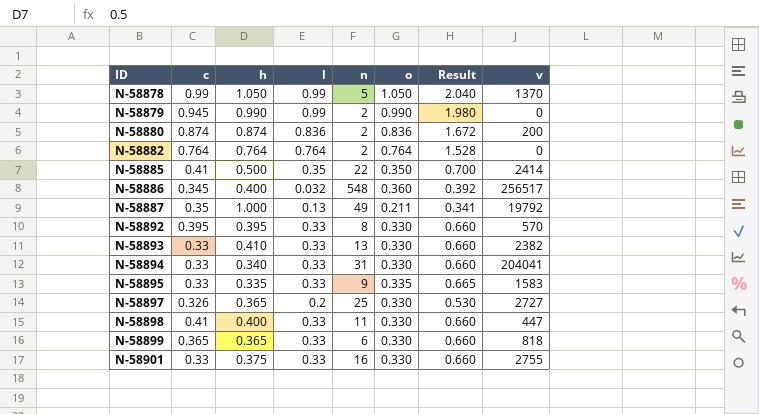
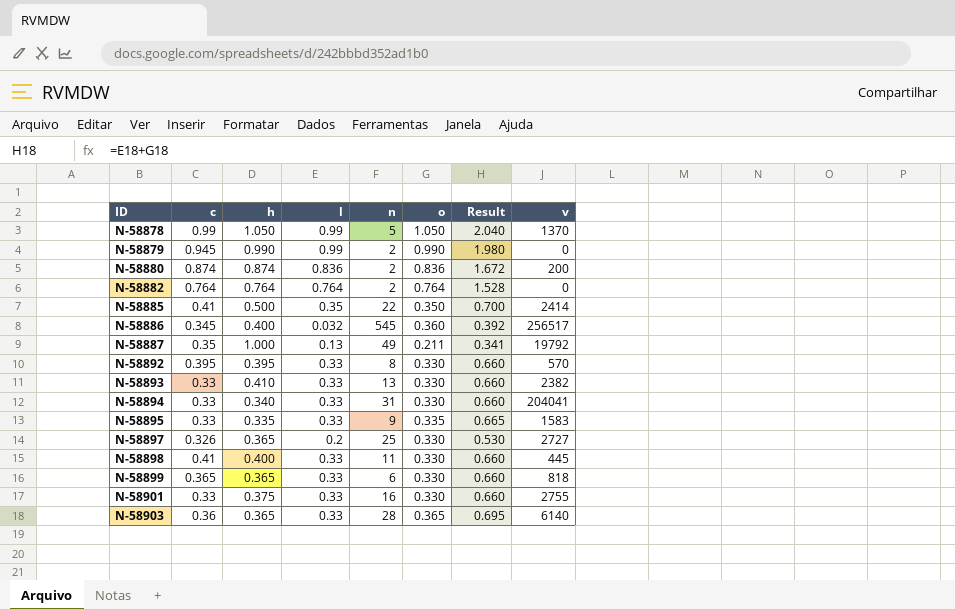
N-58886 | n: 548 -> 545
N-58898 | v: 447 -> 445
row N-58903: none -> 0.36 | 0.365 | 0.33 | 28 | 0.365 | 0.695 | 6140

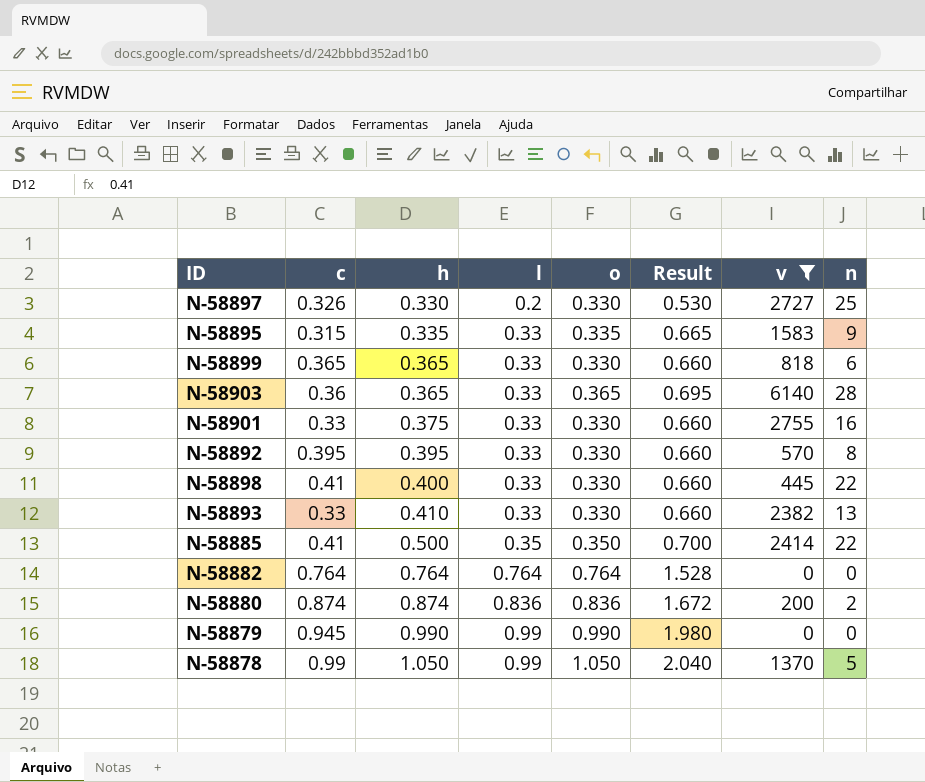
filter: none -> v <= 6140
row order: ID ascending -> h ascending
column n | position: 5 -> 8
N-58897 | h: 0.365 -> 0.330
N-58895 | c: 0.33 -> 0.315
N-58898 | n: 11 -> 22
N-58882 | n: 2 -> 0
N-58879 | n: 2 -> 0

